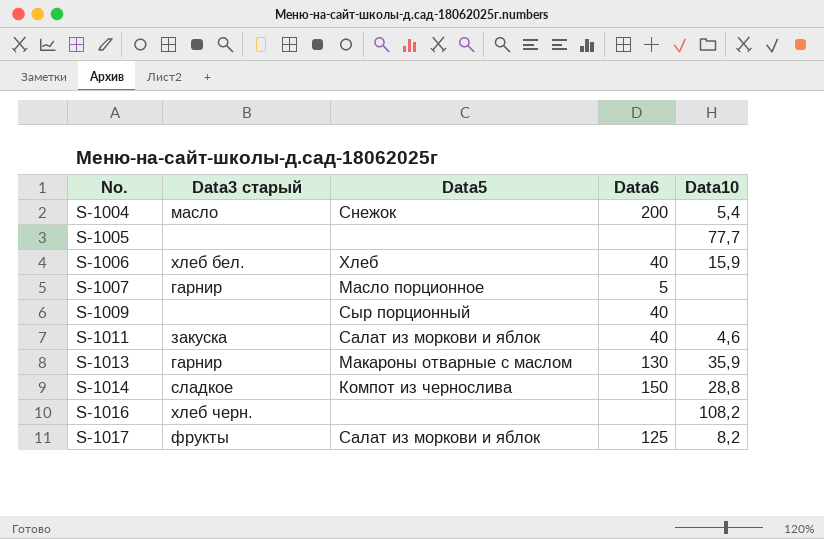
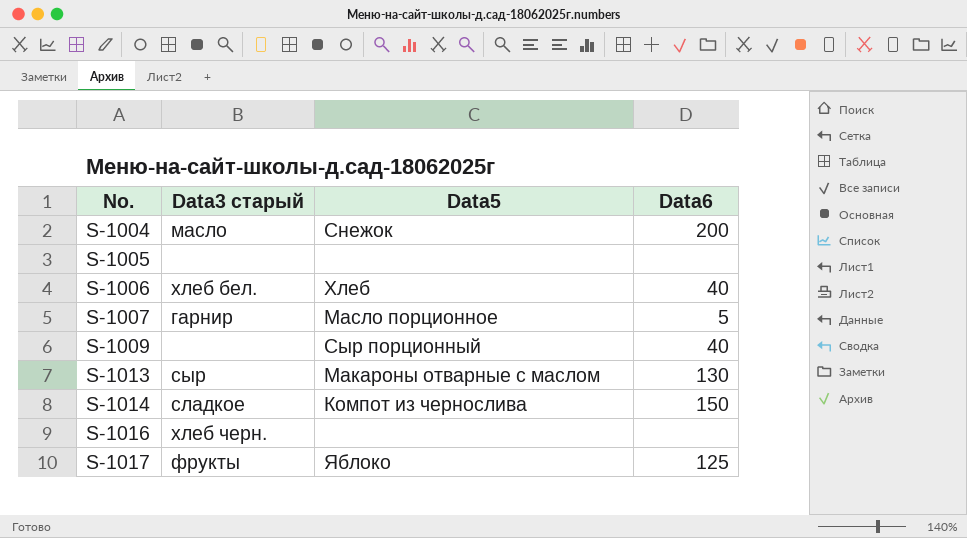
column Data10 | position: 5 -> none
row S-1011: закуска | Салат из моркови и яблок | 40 | 4,6 -> none
S-1013 | Data3 старый: гарнир -> сыр
S-1017 | Data5: Салат из моркови и яблок -> Яблоко

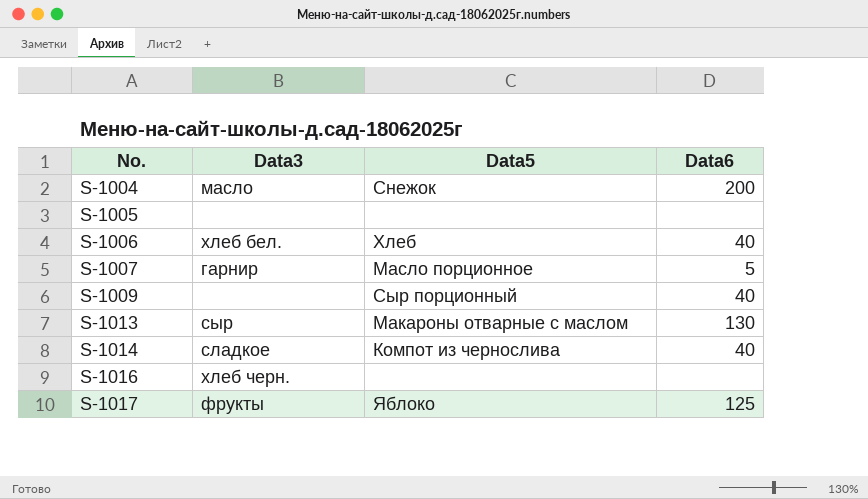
column name: Data3 старый -> Data3
S-1014 | Data6: 150 -> 40

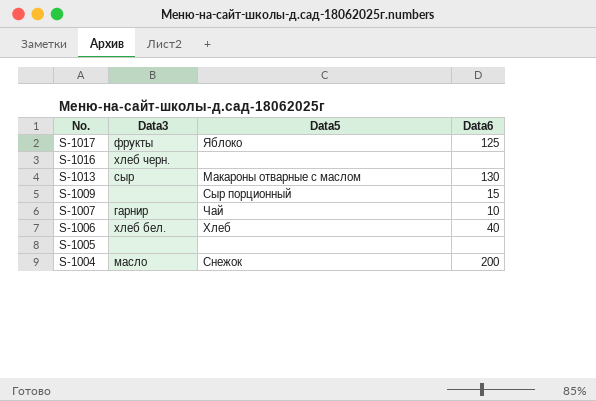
row order: No. ascending -> No. descending
row S-1014: сладкое | Компот из чернослива | 40 -> none
S-1009 | Data6: 40 -> 15
S-1007 | Data5: Масло порционное -> Чай
S-1007 | Data6: 5 -> 10

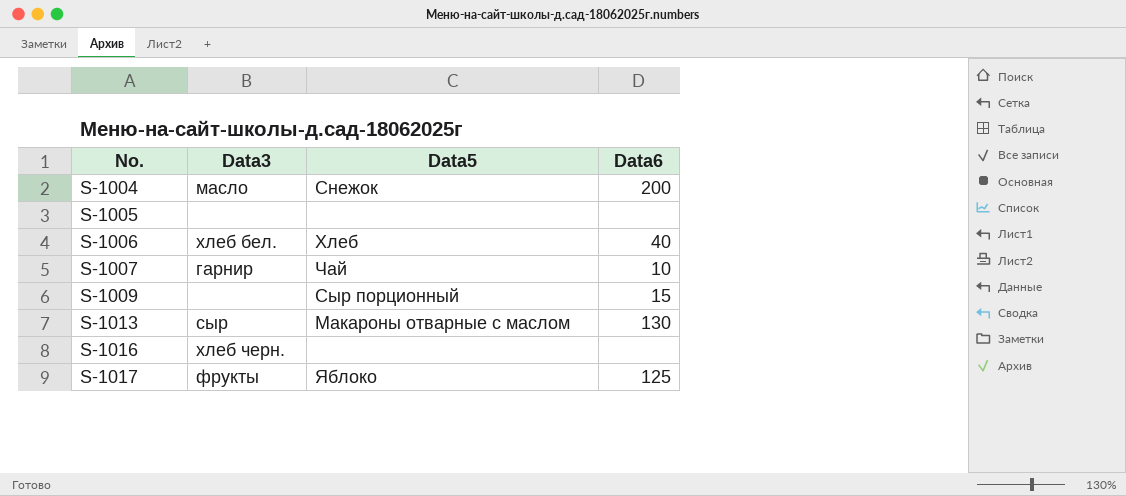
row order: No. descending -> No. ascending

